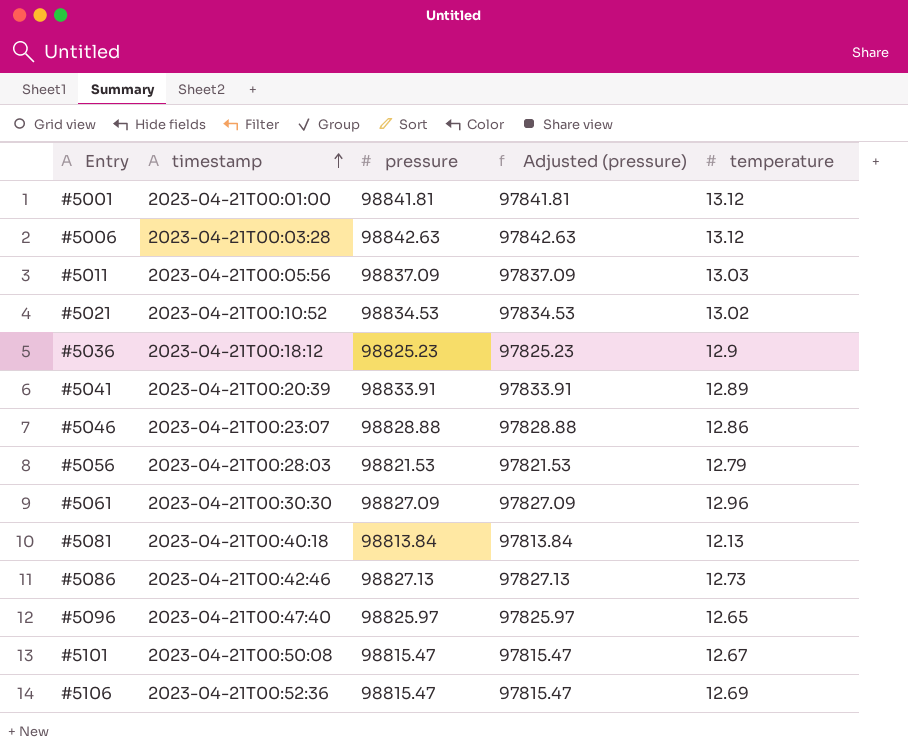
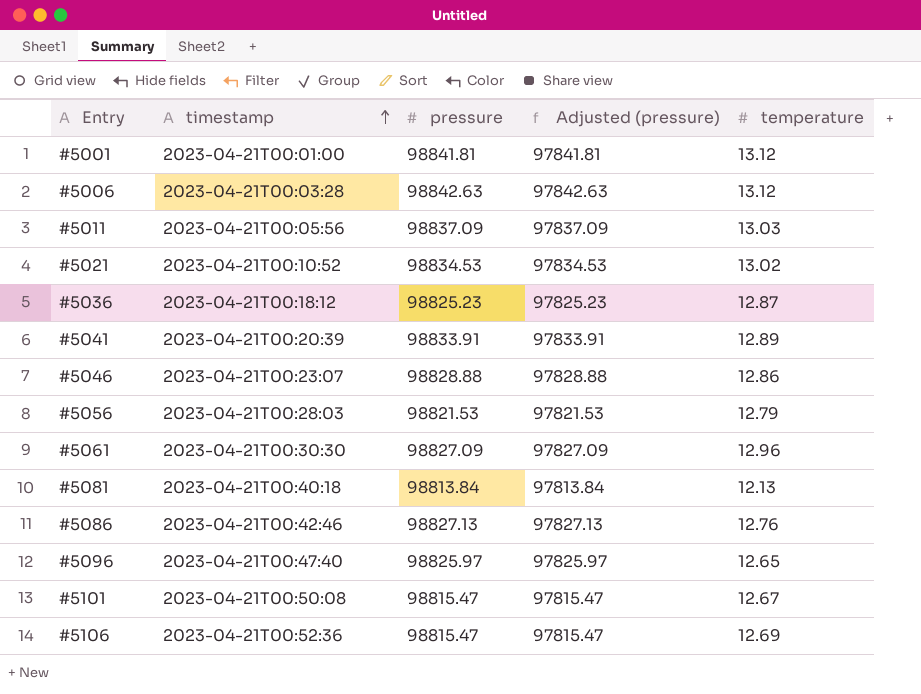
#5036 | temperature: 12.9 -> 12.87
#5086 | temperature: 12.73 -> 12.76

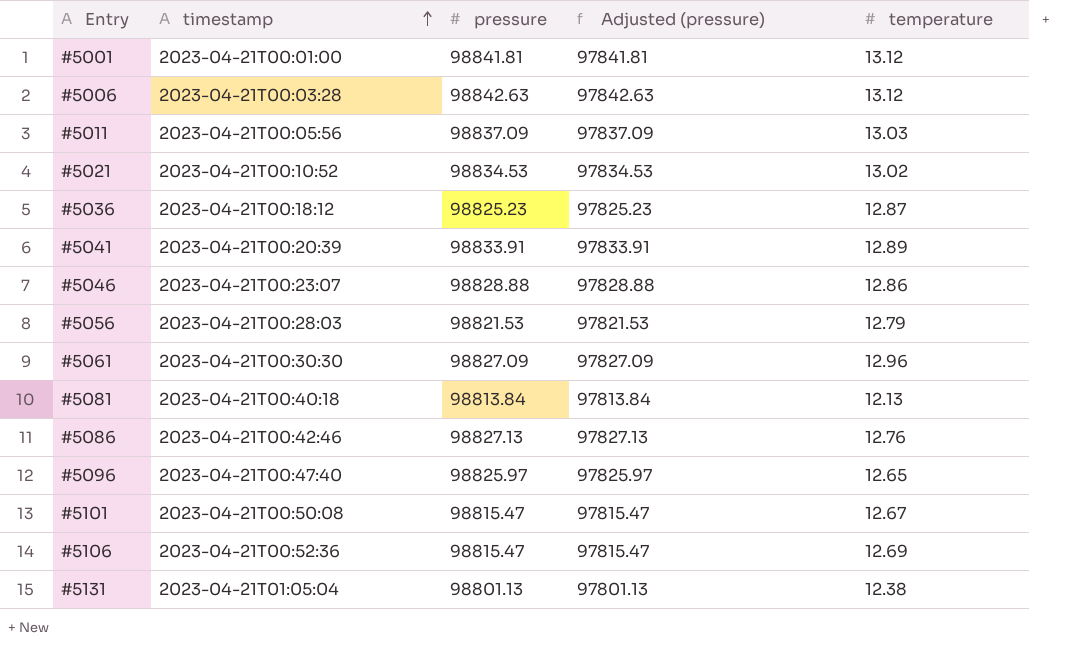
row #5131: none -> 2023-04-21T01:05:04 | 98801.13 | 97801.13 | 12.38

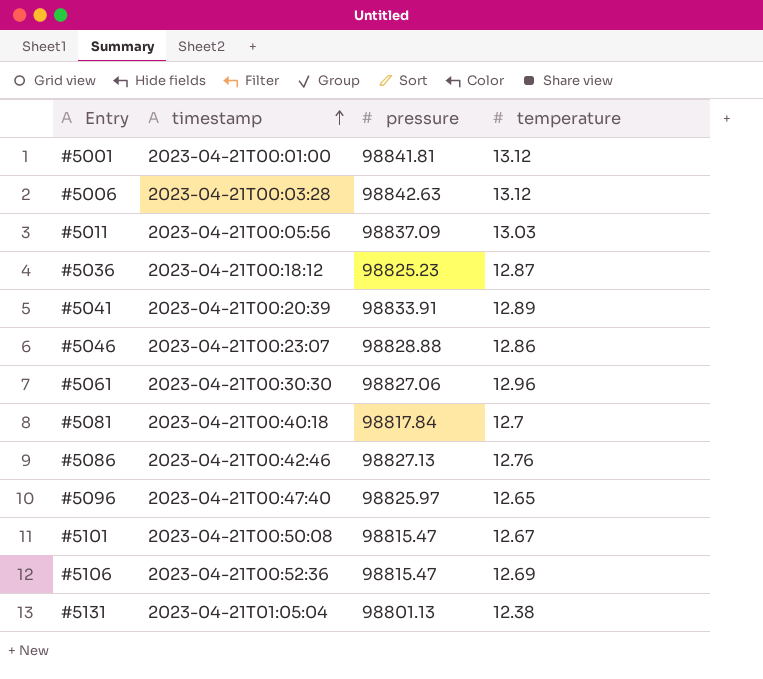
column Adjusted (pressure) | formula: [pressure] - 1000 -> none
row #5021: 2023-04-21T00:10:52 | 98834.53 | 97834.53 | 13.02 -> none
row #5056: 2023-04-21T00:28:03 | 98821.53 | 97821.53 | 12.79 -> none
#5061 | pressure: 98827.09 -> 98827.06
#5081 | pressure: 98813.84 -> 98817.84
#5081 | temperature: 12.13 -> 12.7

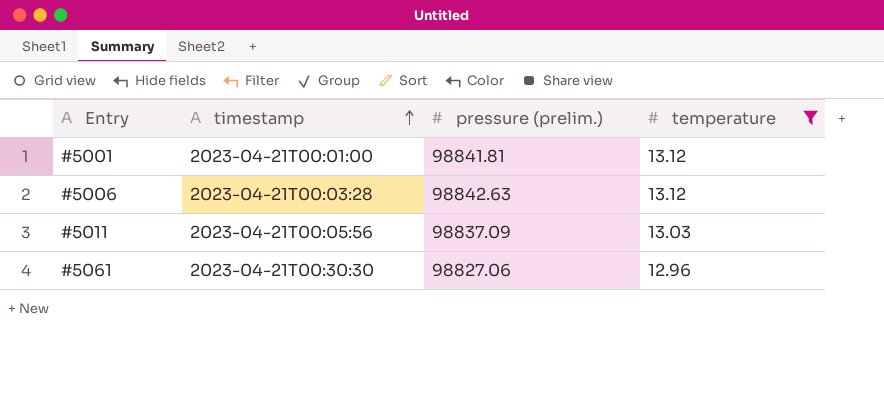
filter: none -> temperature >= 12.96
column name: pressure -> pressure (prelim.)

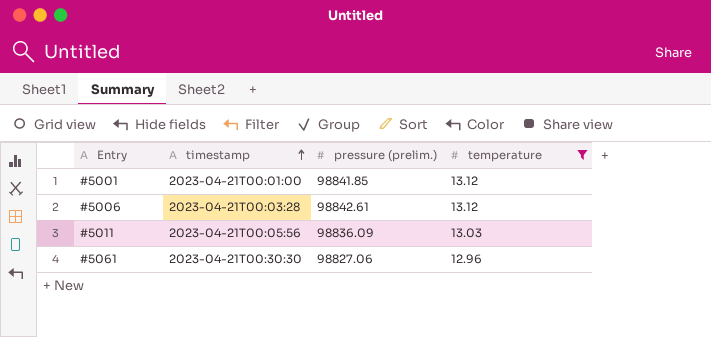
#5001 | pressure (prelim.): 98841.81 -> 98841.85
#5006 | pressure (prelim.): 98842.63 -> 98842.61
#5011 | pressure (prelim.): 98837.09 -> 98836.09

